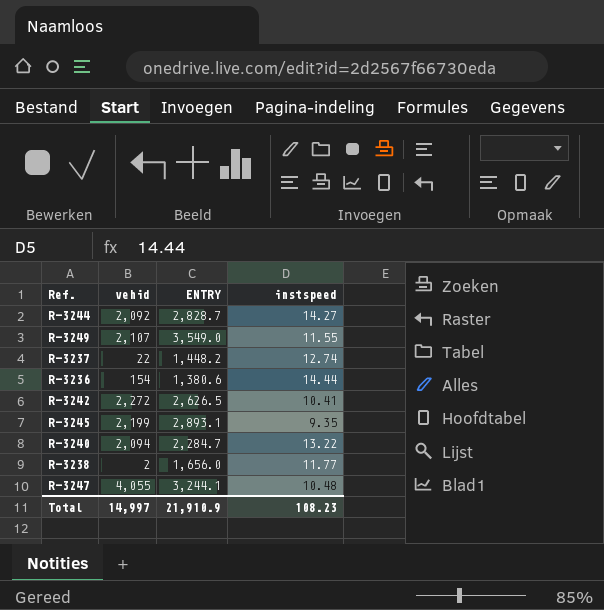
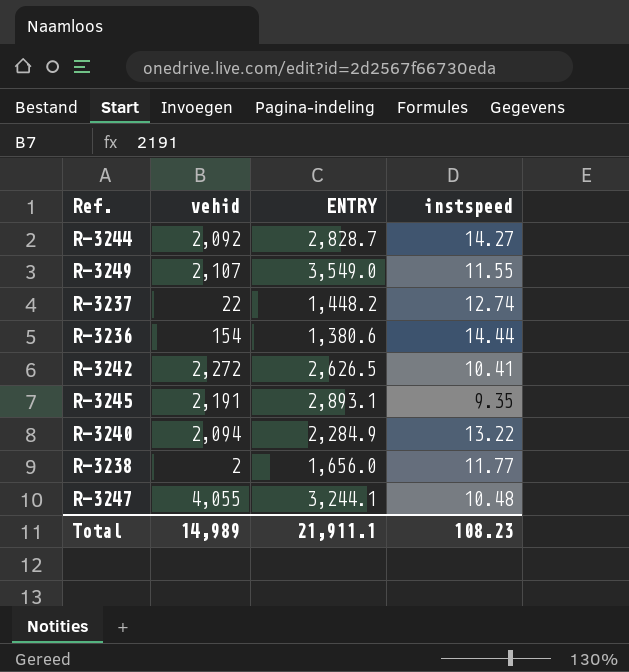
R-3245 | vehid: 2,199 -> 2,191
R-3240 | ENTRY: 2,284.7 -> 2,284.9
Total | vehid: 14,997 -> 14,989
Total | ENTRY: 21,910.9 -> 21,911.1

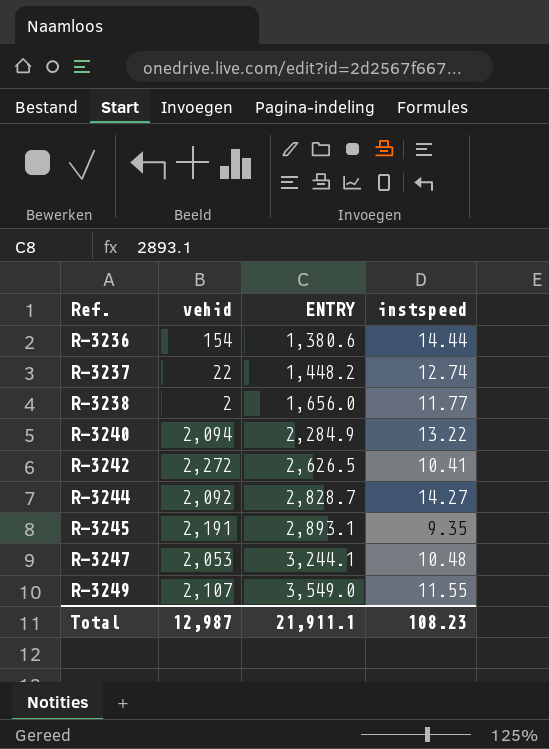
row order: none -> Ref. ascending
R-3247 | vehid: 4,055 -> 2,053
Total | vehid: 14,989 -> 12,987

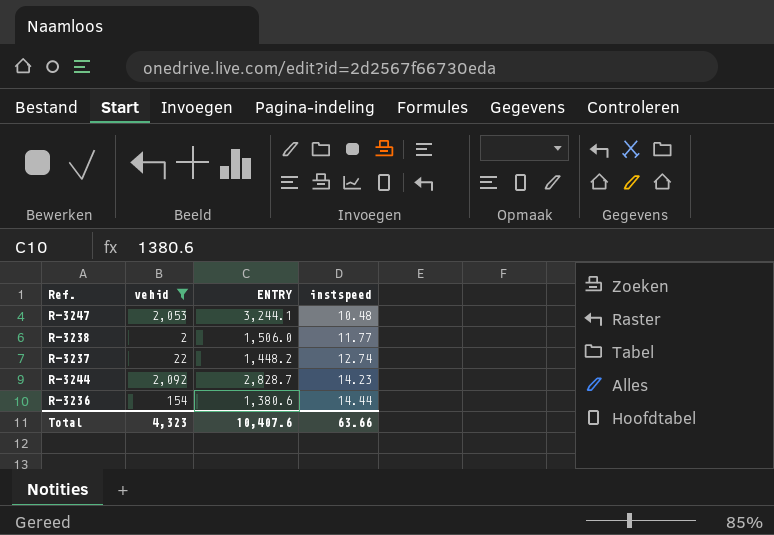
filter: none -> vehid <= 2,092
row order: Ref. ascending -> instspeed ascending
R-3238 | ENTRY: 1,656.0 -> 1,506.0
R-3244 | instspeed: 14.27 -> 14.23
Total | vehid: 12,987 -> 4,323
Total | ENTRY: 21,911.1 -> 10,407.6
Total | instspeed: 108.23 -> 63.66

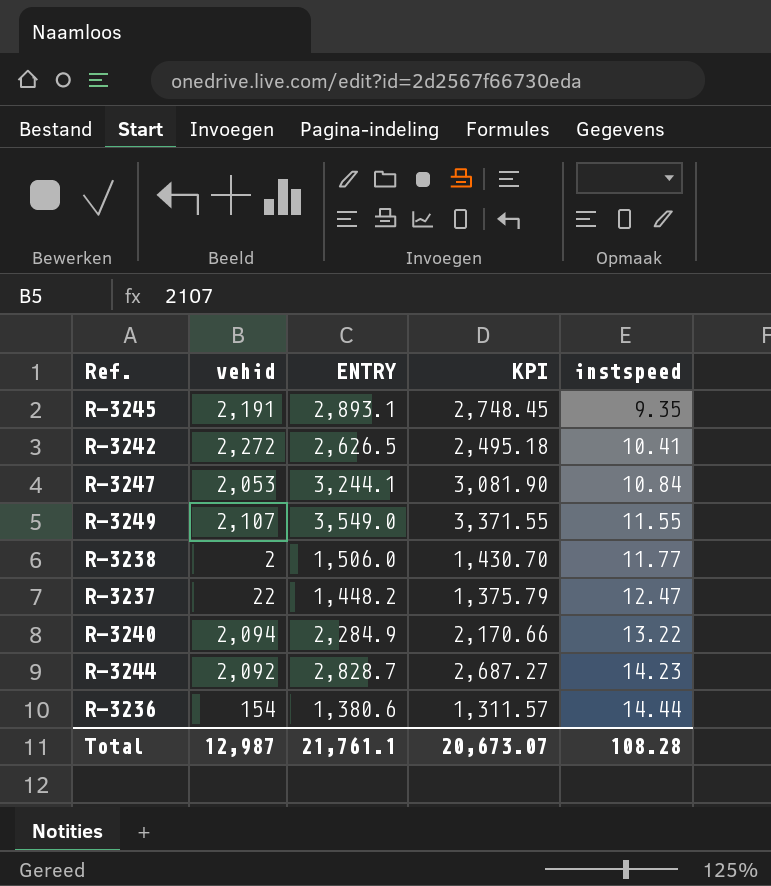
filter: vehid <= 2,092 -> none
column KPI | formula: none -> [ENTRY] * 0.95
R-3247 | instspeed: 10.48 -> 10.84
R-3237 | instspeed: 12.74 -> 12.47
Total | vehid: 4,323 -> 12,987
Total | ENTRY: 10,407.6 -> 21,761.1
Total | instspeed: 63.66 -> 108.28

